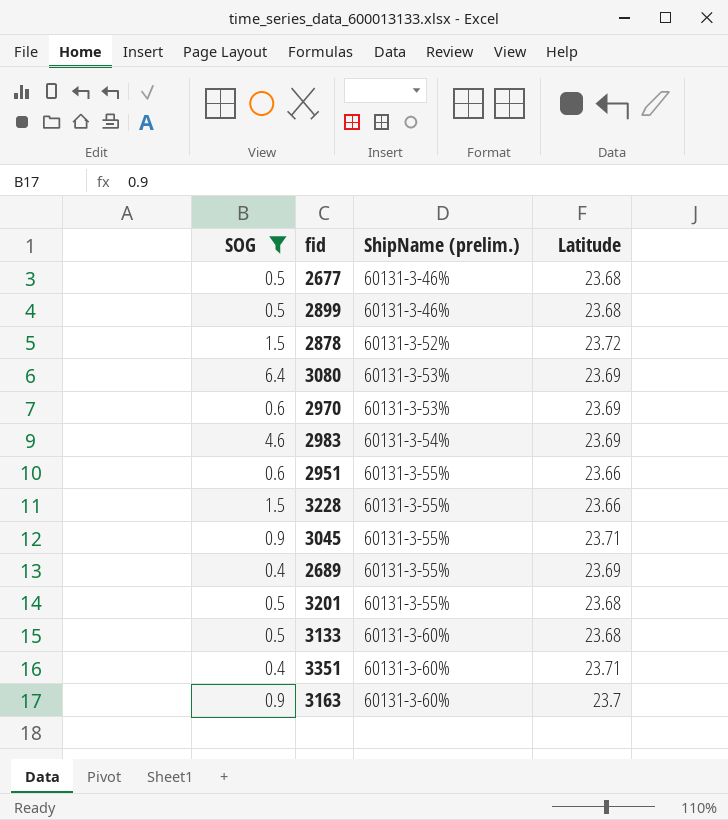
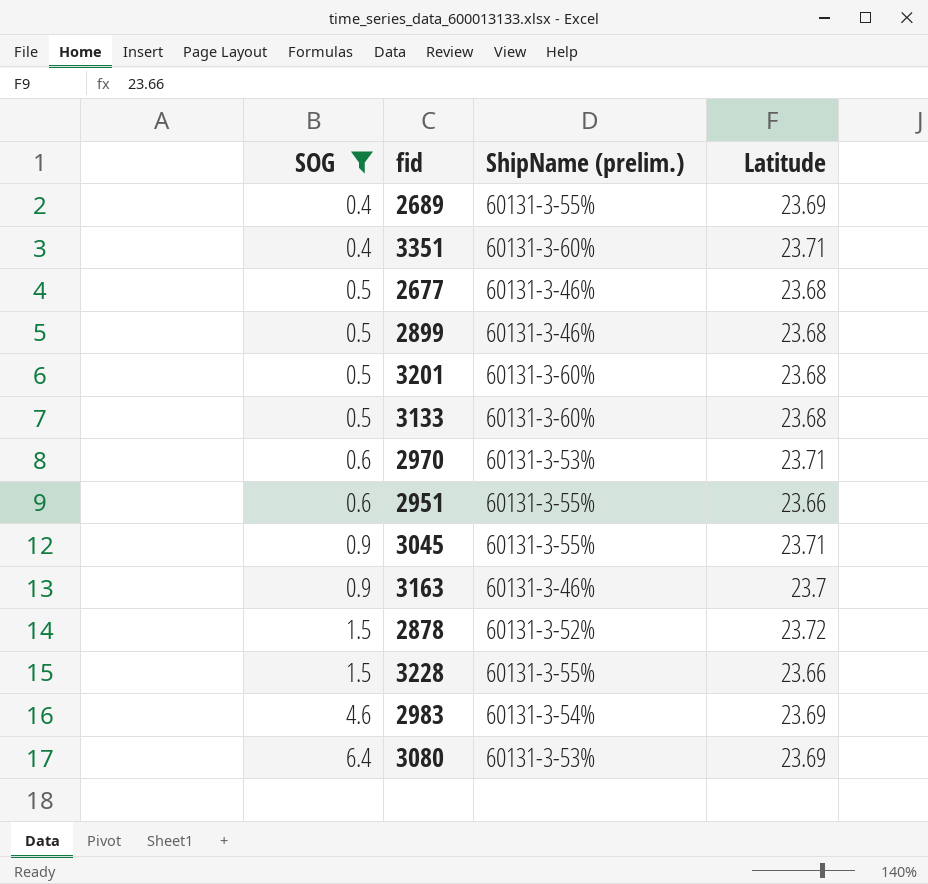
row order: ShipName (prelim.) ascending -> SOG ascending
3201 | ShipName (prelim.): 60131-3-55% -> 60131-3-60%
2970 | Latitude: 23.69 -> 23.71
3163 | ShipName (prelim.): 60131-3-60% -> 60131-3-46%

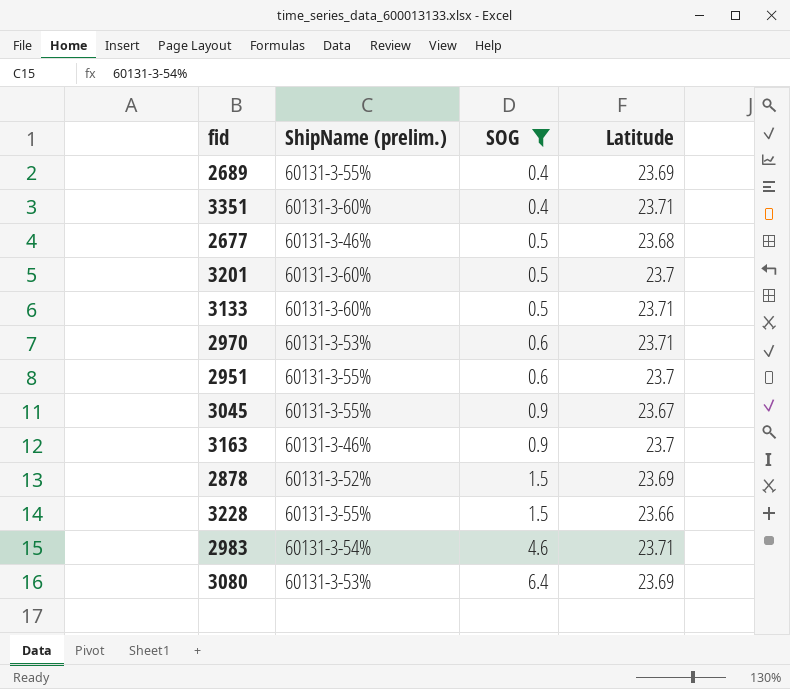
column SOG | position: 1 -> 3
row 2899: 0.5 | 60131-3-46% | 23.68 -> none
3201 | Latitude: 23.68 -> 23.7
3133 | Latitude: 23.68 -> 23.71
2951 | Latitude: 23.66 -> 23.7
3045 | Latitude: 23.71 -> 23.67
2878 | Latitude: 23.72 -> 23.69
2983 | Latitude: 23.69 -> 23.71

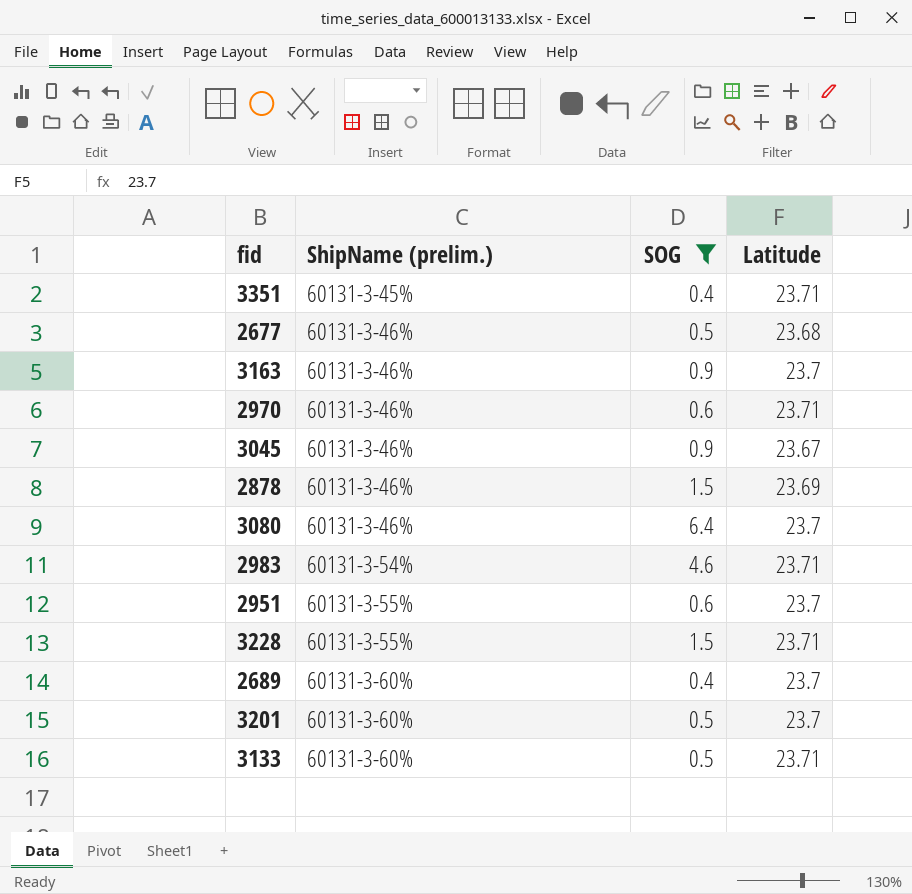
row order: SOG ascending -> ShipName (prelim.) ascending
3351 | ShipName (prelim.): 60131-3-60% -> 60131-3-45%
2970 | ShipName (prelim.): 60131-3-53% -> 60131-3-46%
3045 | ShipName (prelim.): 60131-3-55% -> 60131-3-46%
2878 | ShipName (prelim.): 60131-3-52% -> 60131-3-46%
3080 | ShipName (prelim.): 60131-3-53% -> 60131-3-46%
3080 | Latitude: 23.69 -> 23.7
3228 | Latitude: 23.66 -> 23.71
2689 | ShipName (prelim.): 60131-3-55% -> 60131-3-60%
2689 | Latitude: 23.69 -> 23.7

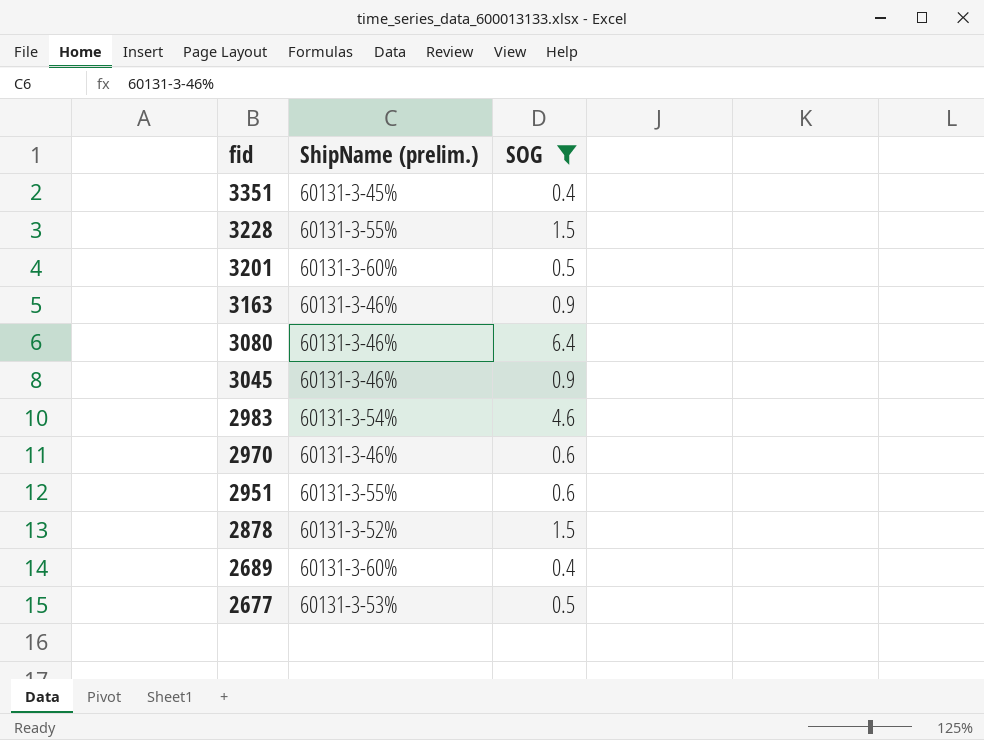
row order: ShipName (prelim.) ascending -> fid descending
column Latitude | position: 4 -> none
row 3133: 60131-3-60% | 0.5 | 23.71 -> none
2878 | ShipName (prelim.): 60131-3-46% -> 60131-3-52%
2677 | ShipName (prelim.): 60131-3-46% -> 60131-3-53%

